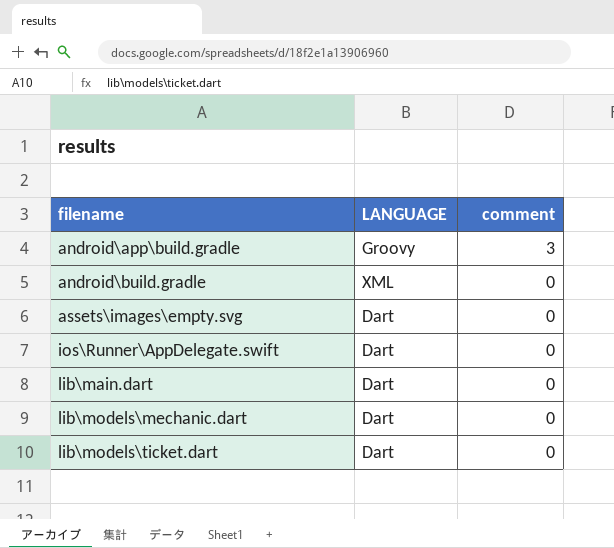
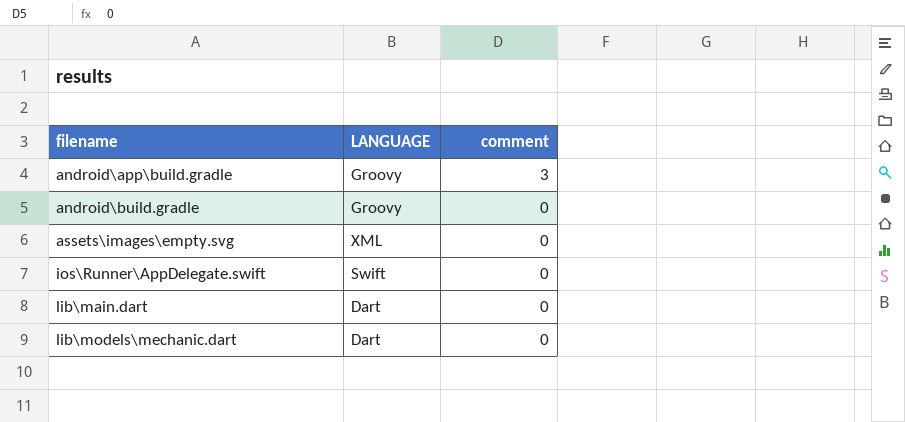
row lib\models\ticket.dart: Dart | 0 -> none
android\build.gradle | LANGUAGE: XML -> Groovy
assets\images\empty.svg | LANGUAGE: Dart -> XML
ios\Runner\AppDelegate.swift | LANGUAGE: Dart -> Swift

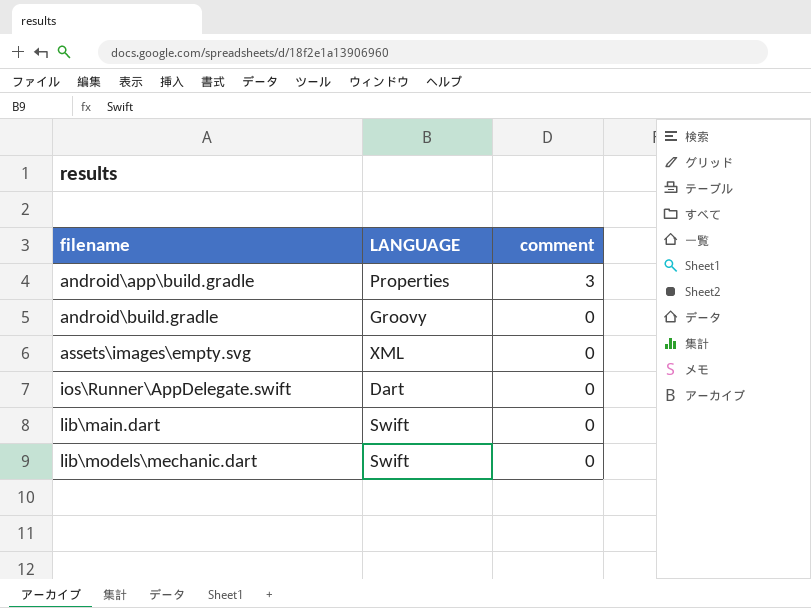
android\app\build.gradle | LANGUAGE: Groovy -> Properties
ios\Runner\AppDelegate.swift | LANGUAGE: Swift -> Dart
lib\main.dart | LANGUAGE: Dart -> Swift
lib\models\mechanic.dart | LANGUAGE: Dart -> Swift

